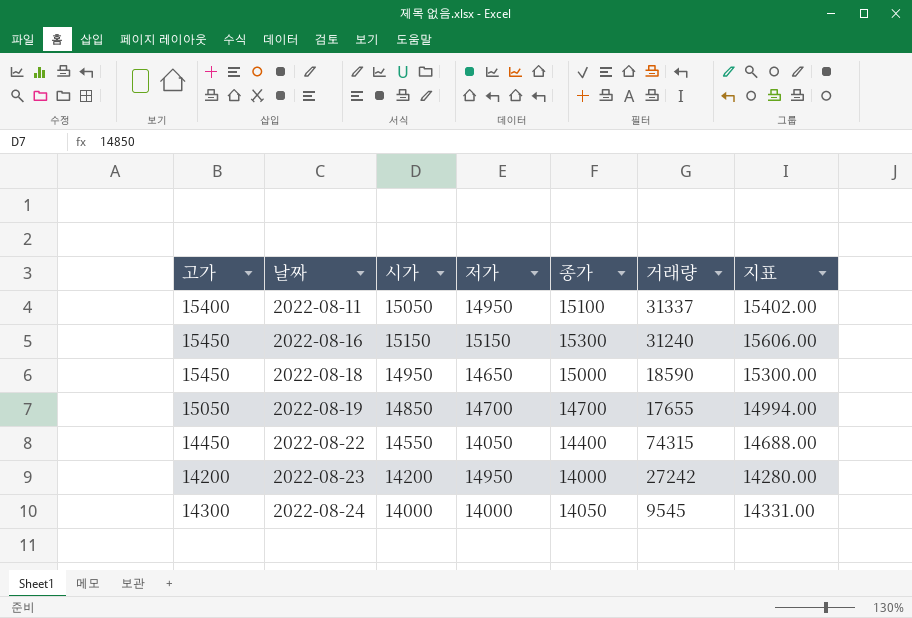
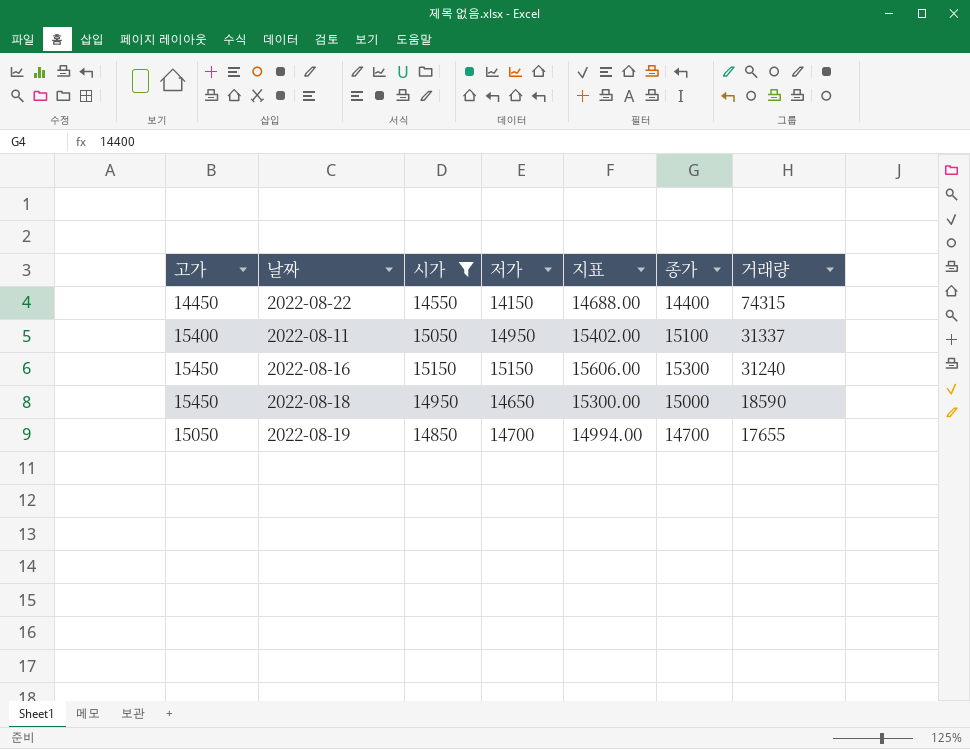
filter: none -> 시가 >= 14550
row order: 날짜 ascending -> 거래량 descending
column 지표 | position: 7 -> 5
2022-08-22 | 저가: 14050 -> 14150

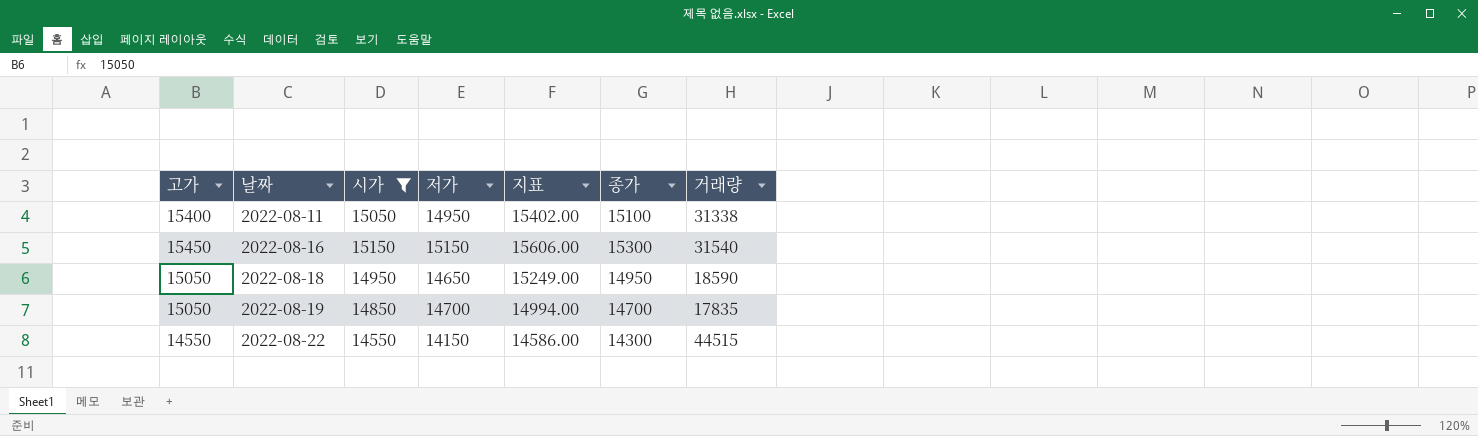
row order: 거래량 descending -> 날짜 ascending
2022-08-11 | 거래량: 31337 -> 31338
2022-08-16 | 거래량: 31240 -> 31540
2022-08-18 | 고가: 15450 -> 15050
2022-08-18 | 지표: 15300.00 -> 15249.00
2022-08-18 | 종가: 15000 -> 14950
2022-08-19 | 거래량: 17655 -> 17835
2022-08-22 | 고가: 14450 -> 14550
2022-08-22 | 지표: 14688.00 -> 14586.00
2022-08-22 | 종가: 14400 -> 14300
2022-08-22 | 거래량: 74315 -> 44515

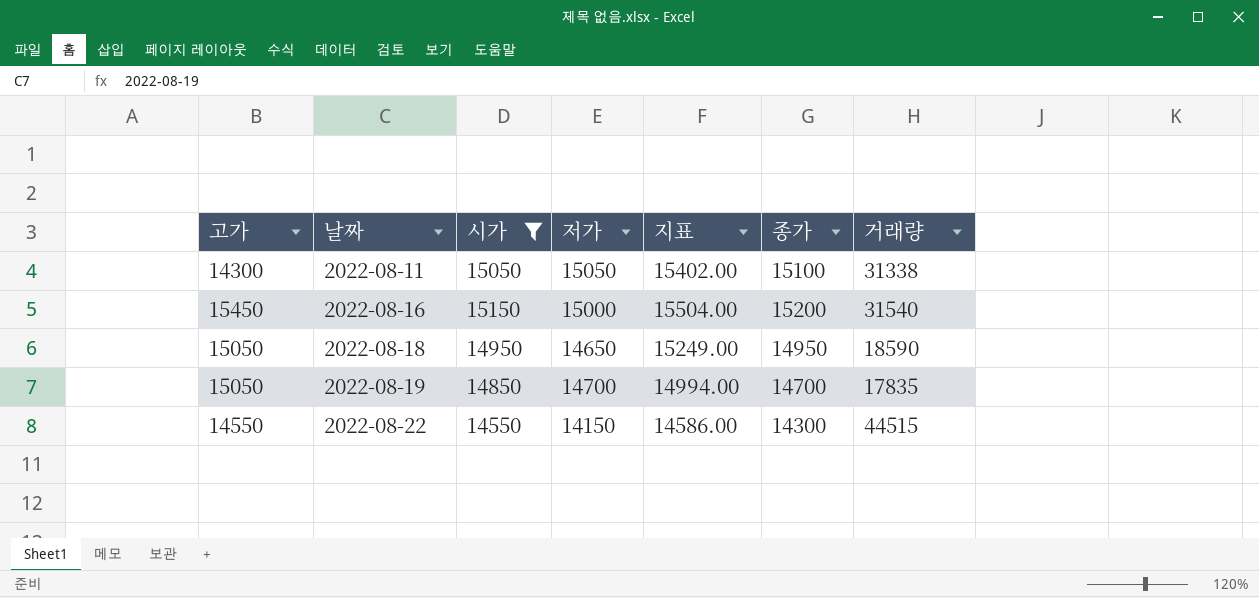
2022-08-11 | 고가: 15400 -> 14300
2022-08-11 | 저가: 14950 -> 15050
2022-08-16 | 저가: 15150 -> 15000
2022-08-16 | 지표: 15606.00 -> 15504.00
2022-08-16 | 종가: 15300 -> 15200

